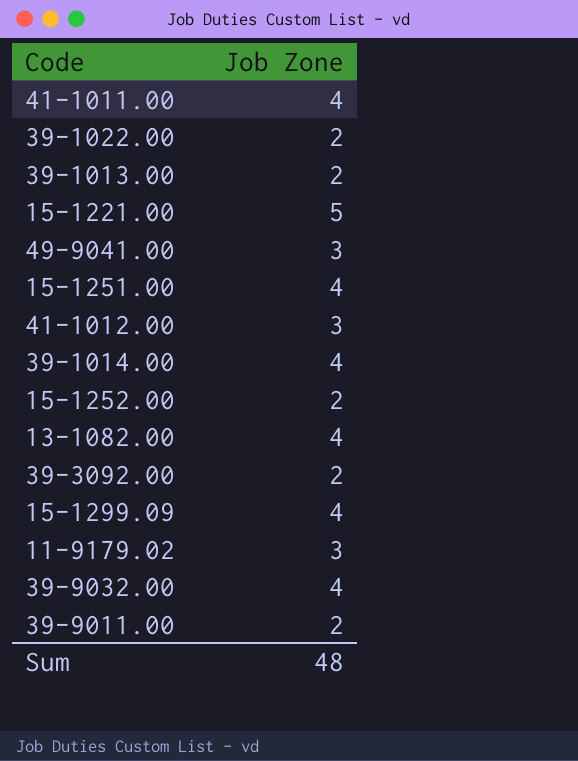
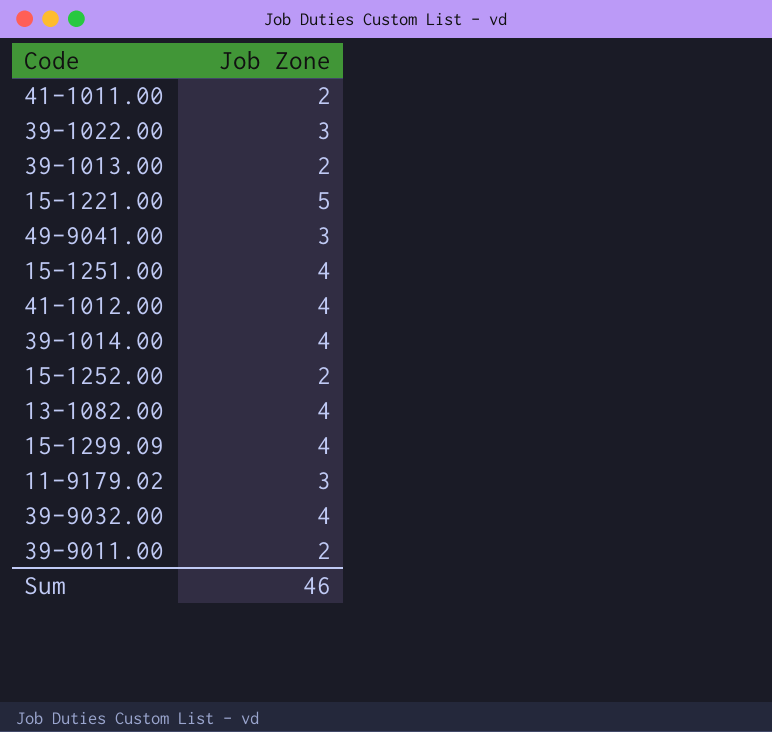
row 39-3092.00: 2 -> none
41-1011.00 | Job Zone: 4 -> 2
39-1022.00 | Job Zone: 2 -> 3
41-1012.00 | Job Zone: 3 -> 4
Sum | Job Zone: 48 -> 46

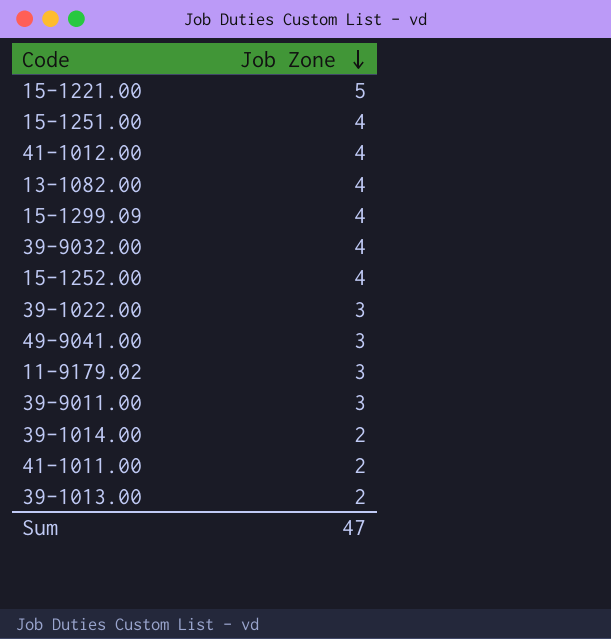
row order: none -> Job Zone descending
15-1252.00 | Job Zone: 2 -> 4
39-9011.00 | Job Zone: 2 -> 3
39-1014.00 | Job Zone: 4 -> 2
Sum | Job Zone: 46 -> 47

